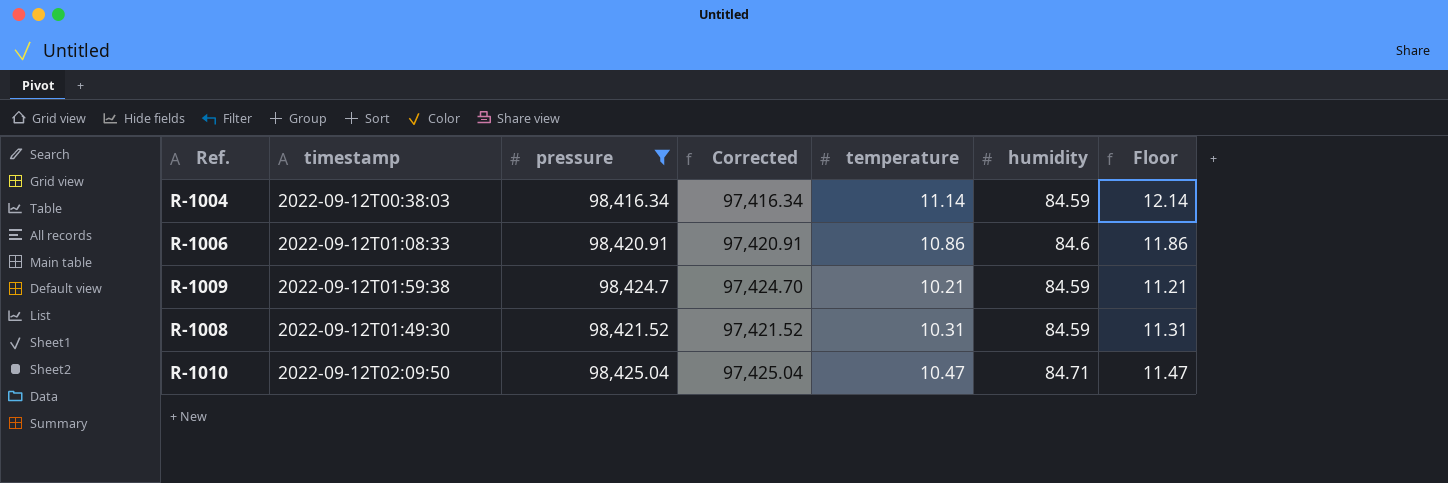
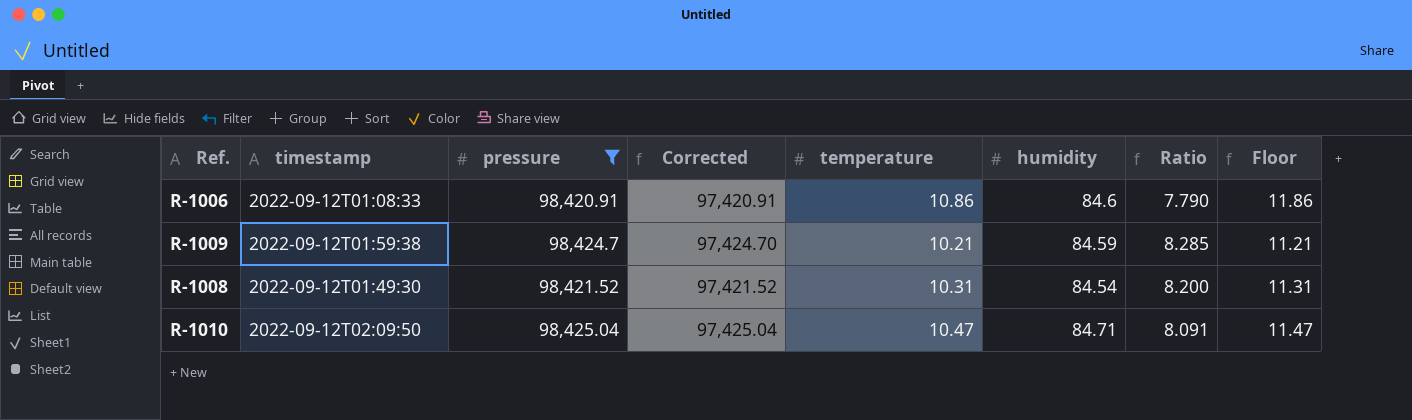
column Ratio | formula: none -> [humidity] / [temperature]
row R-1004: 2022-09-12T00:38:03 | 98,416.34 | 97,416.34 | 11.14 | 84.59 | 12.14 -> none
R-1008 | humidity: 84.59 -> 84.54

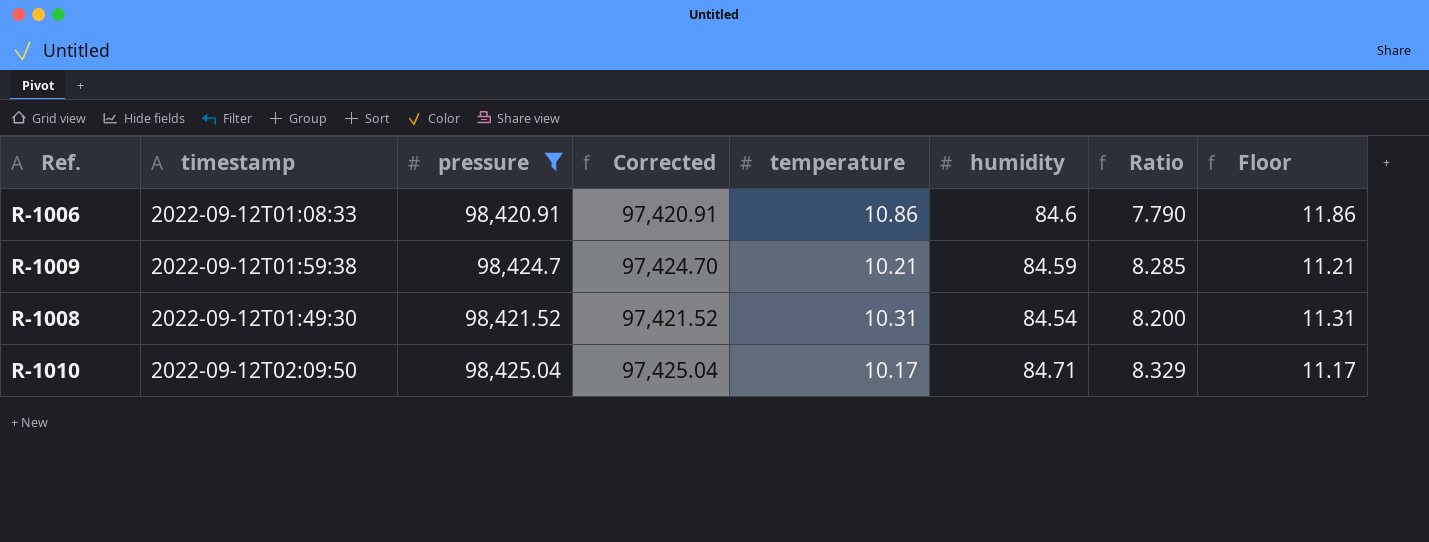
R-1010 | temperature: 10.47 -> 10.17
R-1010 | Ratio: 8.091 -> 8.329
R-1010 | Floor: 11.47 -> 11.17

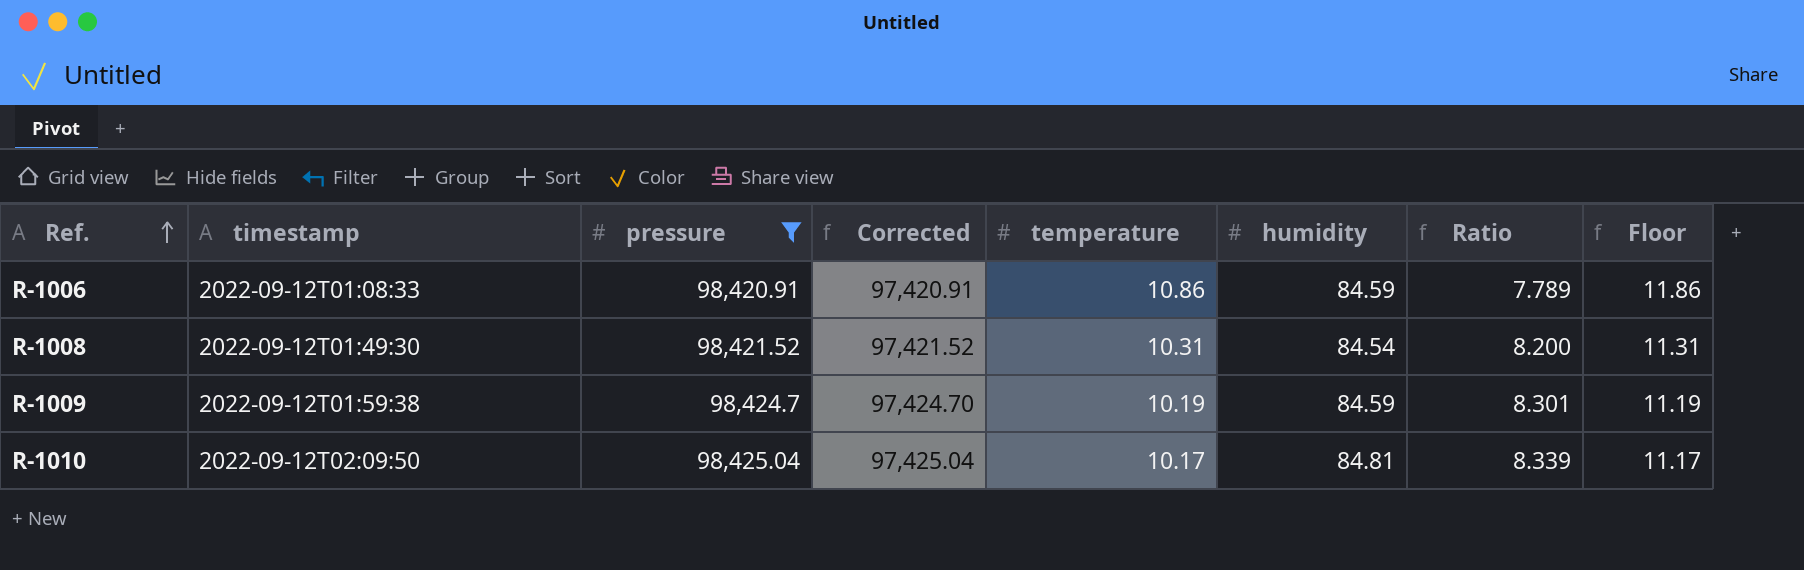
row order: none -> Ref. ascending
R-1006 | humidity: 84.6 -> 84.59
R-1006 | Ratio: 7.790 -> 7.789
R-1009 | temperature: 10.21 -> 10.19
R-1009 | Ratio: 8.285 -> 8.301
R-1009 | Floor: 11.21 -> 11.19
R-1010 | humidity: 84.71 -> 84.81
R-1010 | Ratio: 8.329 -> 8.339

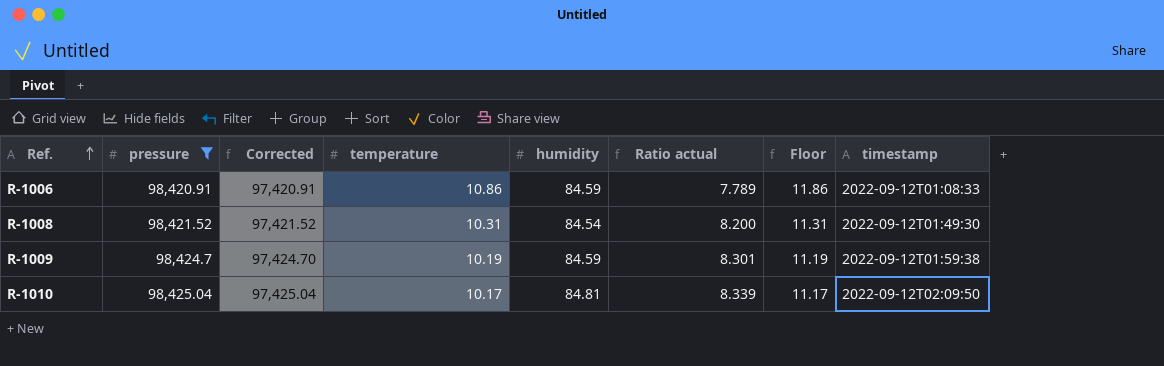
column name: Ratio -> Ratio actual
column timestamp | position: 2 -> 8

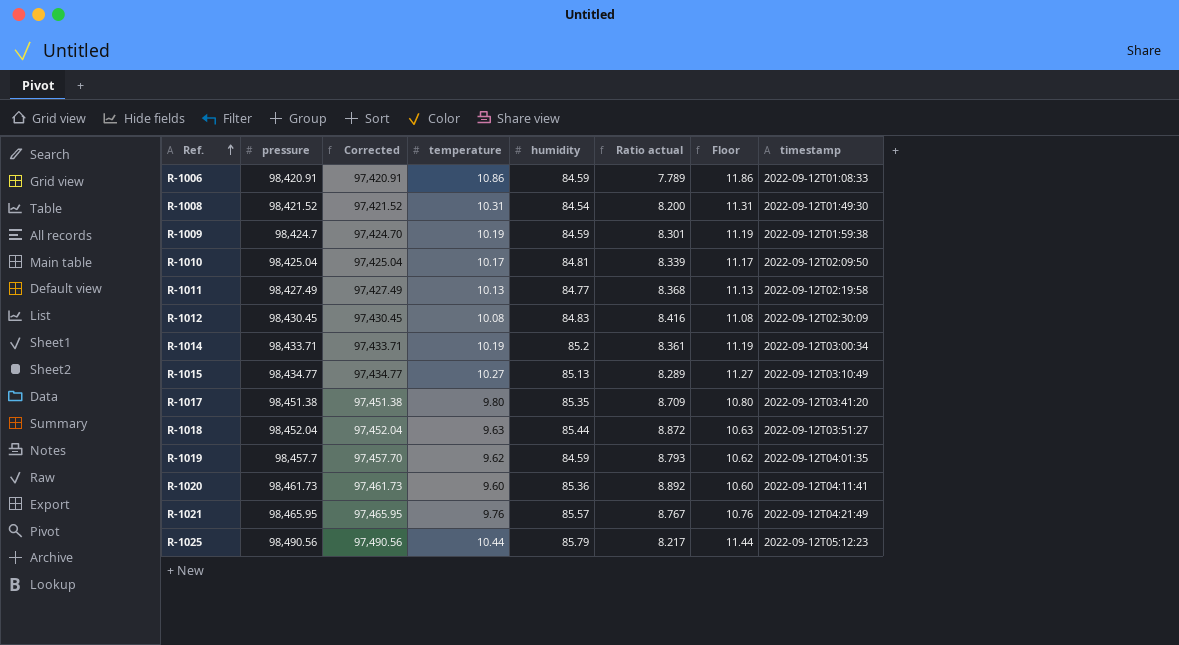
filter: pressure <= 98,425.04 -> none

